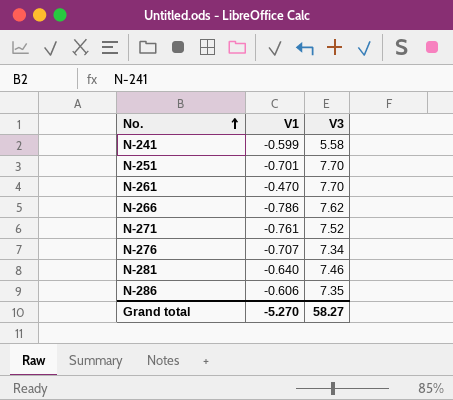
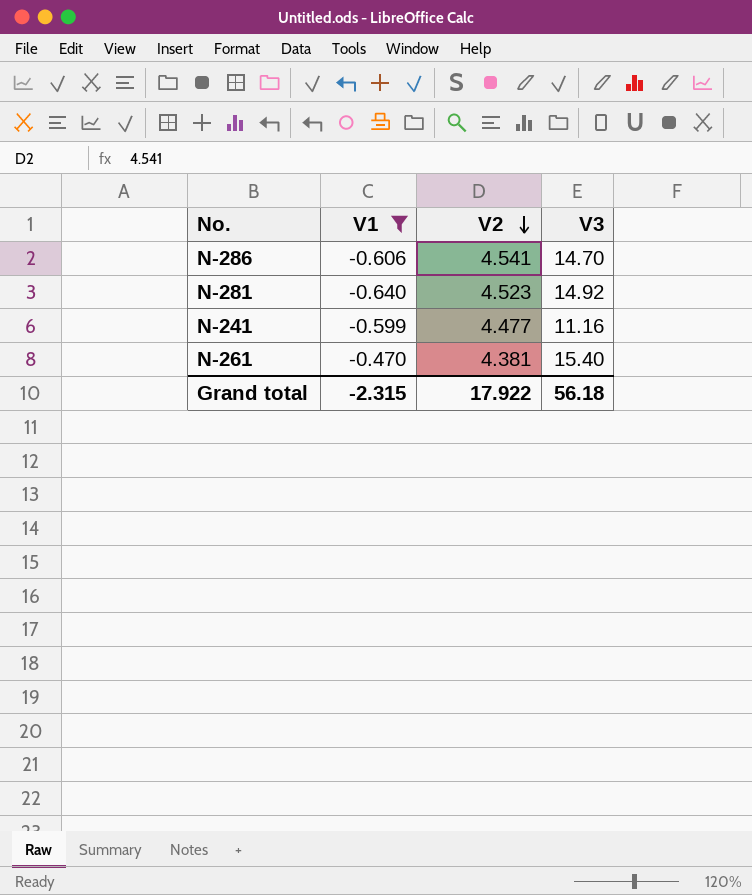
filter: none -> V1 >= -0.640
row order: No. ascending -> V2 descending
column V2 | position: none -> 3
N-286 | V3: 7.35 -> 14.70
N-281 | V3: 7.46 -> 14.92
N-241 | V3: 5.58 -> 11.16
N-261 | V3: 7.70 -> 15.40
Grand total | V1: -5.270 -> -2.315
Grand total | V3: 58.27 -> 56.18

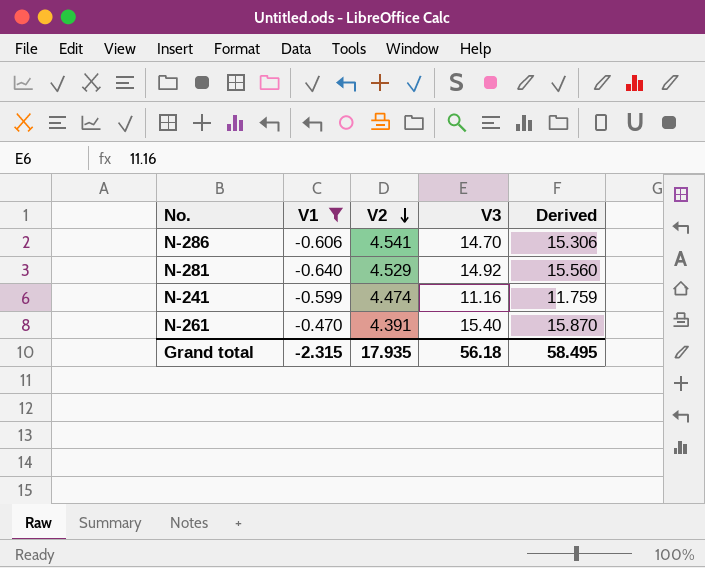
column Derived | formula: none -> [V3] - [V1]
N-281 | V2: 4.523 -> 4.529
N-241 | V2: 4.477 -> 4.474
N-261 | V2: 4.381 -> 4.391
Grand total | V2: 17.922 -> 17.935

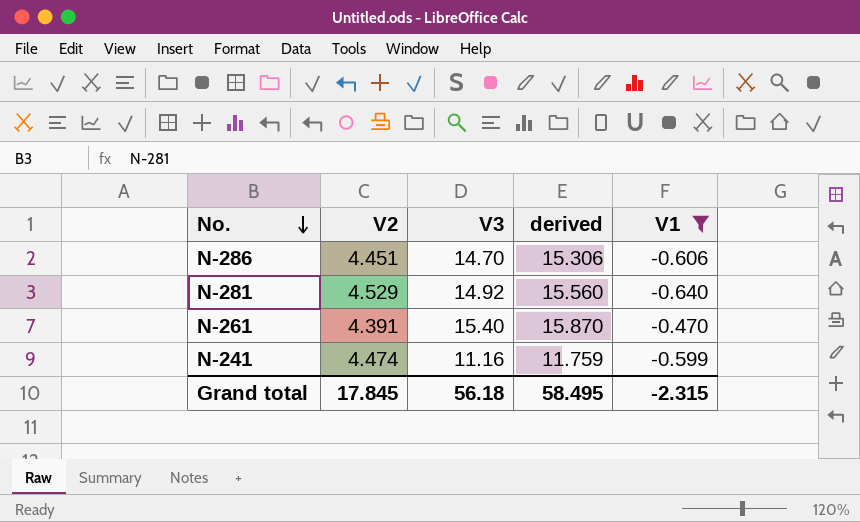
row order: V2 descending -> No. descending
column name: Derived -> derived
column V1 | position: 2 -> 5
N-286 | V2: 4.541 -> 4.451
Grand total | V2: 17.935 -> 17.845

